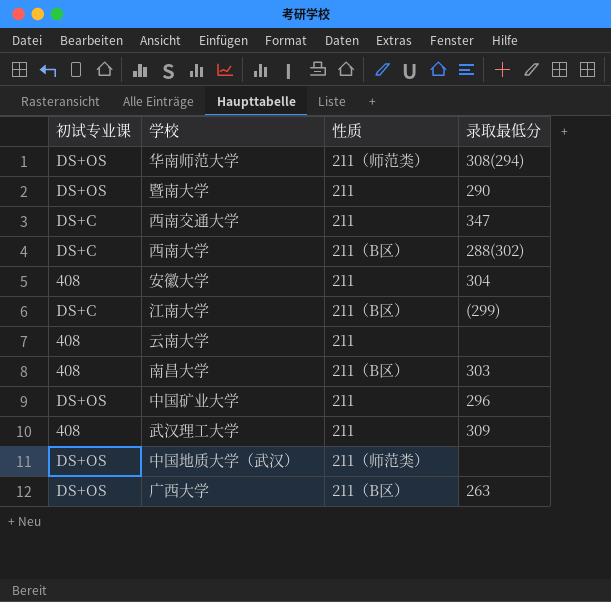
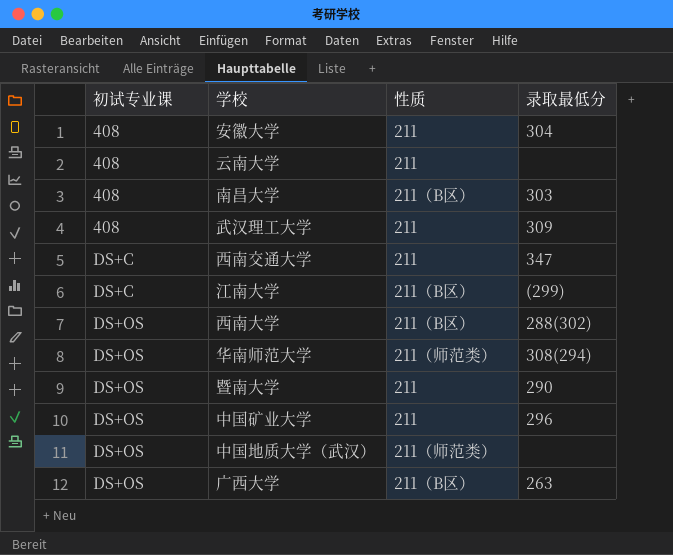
row order: none -> 初试专业课 ascending
西南大学 | 初试专业课: DS+C -> DS+OS

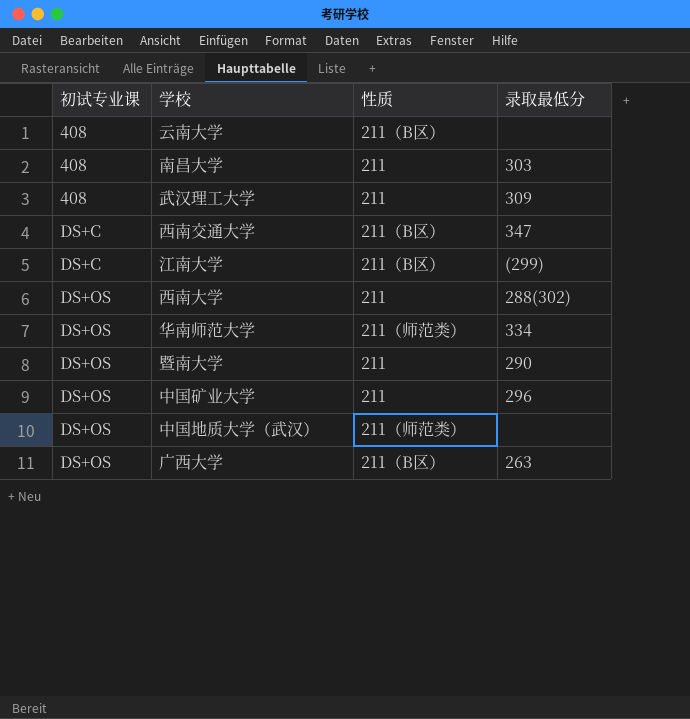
row 安徽大学: 408 | 211 | 304 -> none
云南大学 | 性质: 211 -> 211（B区）
南昌大学 | 性质: 211（B区） -> 211
西南交通大学 | 性质: 211 -> 211（B区）
西南大学 | 性质: 211（B区） -> 211
华南师范大学 | 录取最低分: 308(294) -> 334

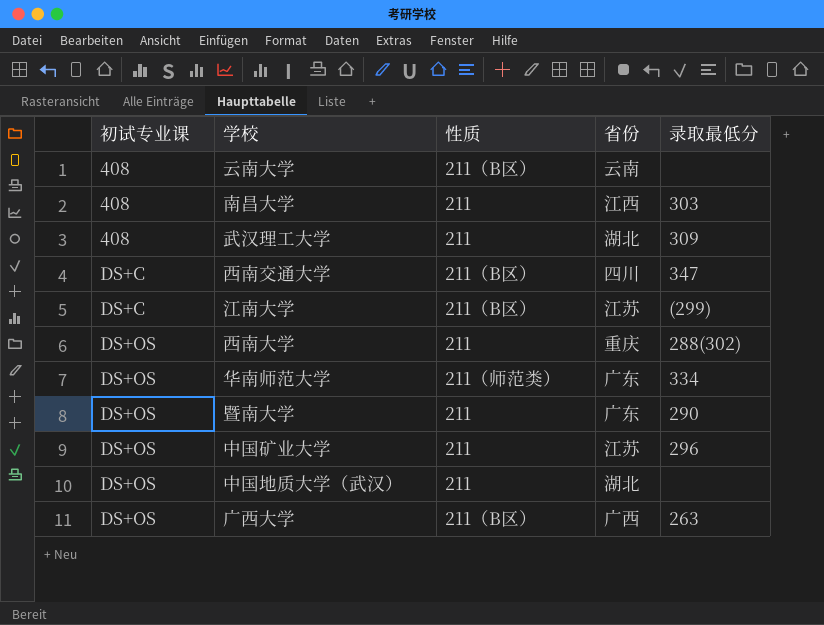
column 省份 | position: none -> 4
中国地质大学（武汉） | 性质: 211（师范类） -> 211

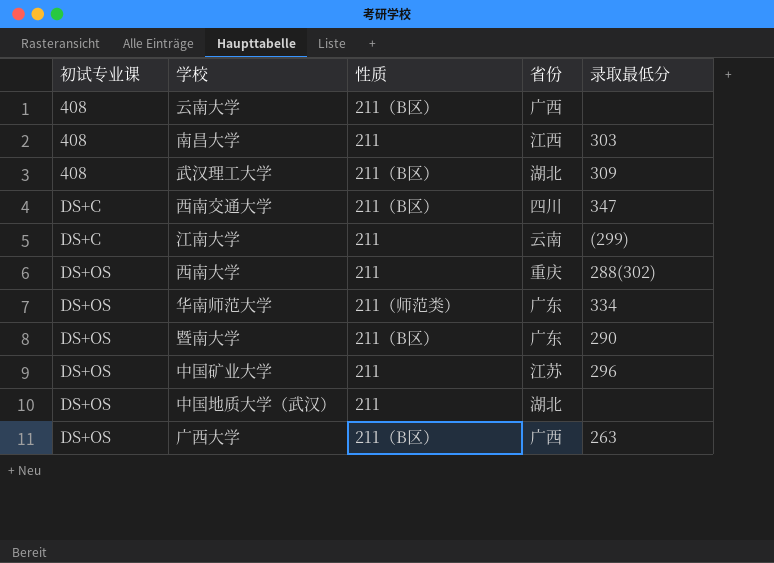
云南大学 | 省份: 云南 -> 广西
武汉理工大学 | 性质: 211 -> 211（B区）
江南大学 | 性质: 211（B区） -> 211
江南大学 | 省份: 江苏 -> 云南
暨南大学 | 性质: 211 -> 211（B区）

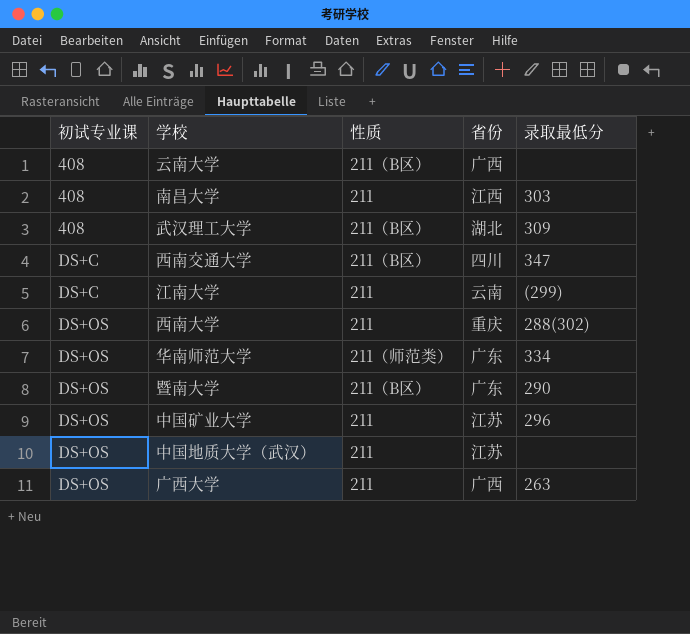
中国地质大学（武汉） | 省份: 湖北 -> 江苏
广西大学 | 性质: 211（B区） -> 211

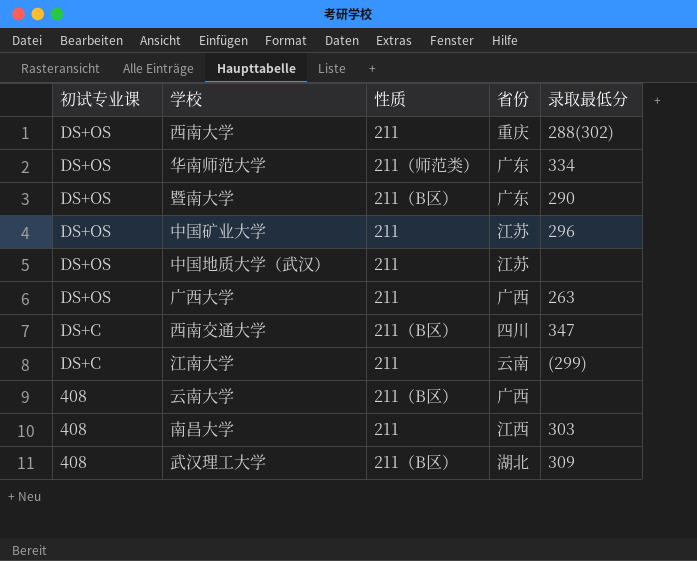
row order: 初试专业课 ascending -> 初试专业课 descending

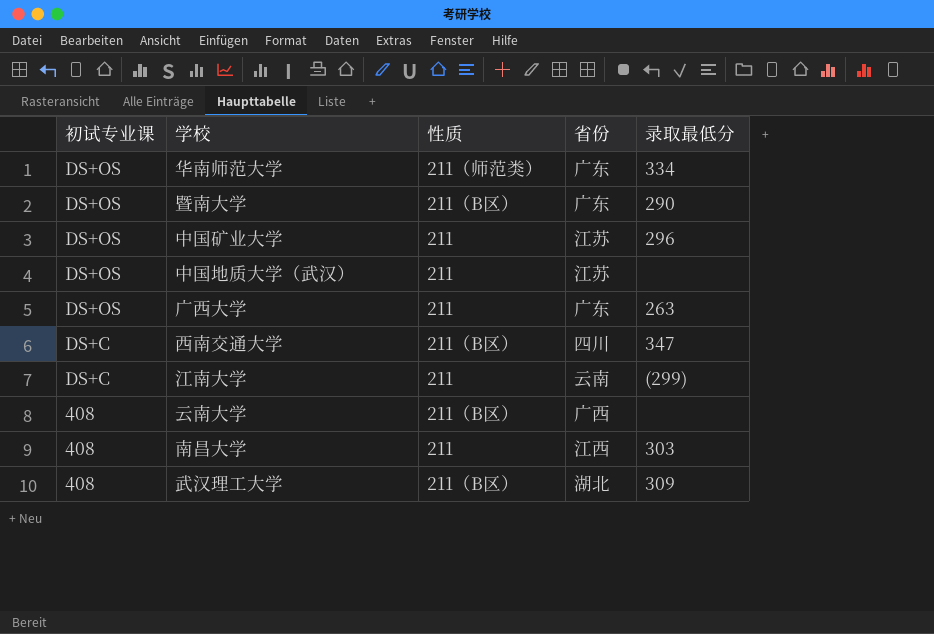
row 西南大学: DS+OS | 211 | 重庆 | 288(302) -> none
广西大学 | 省份: 广西 -> 广东

